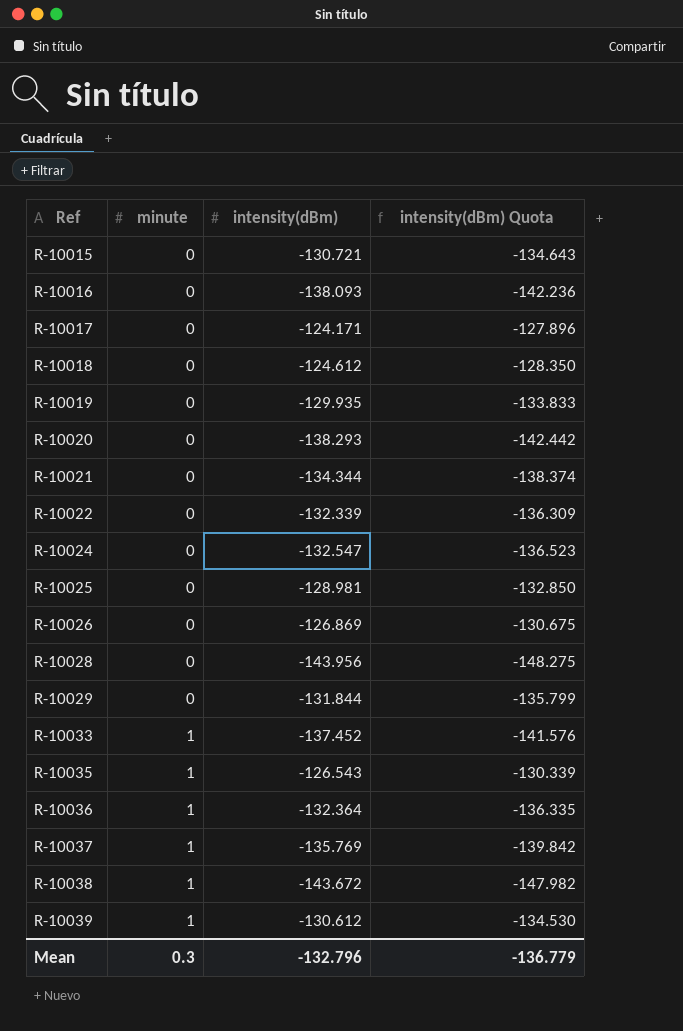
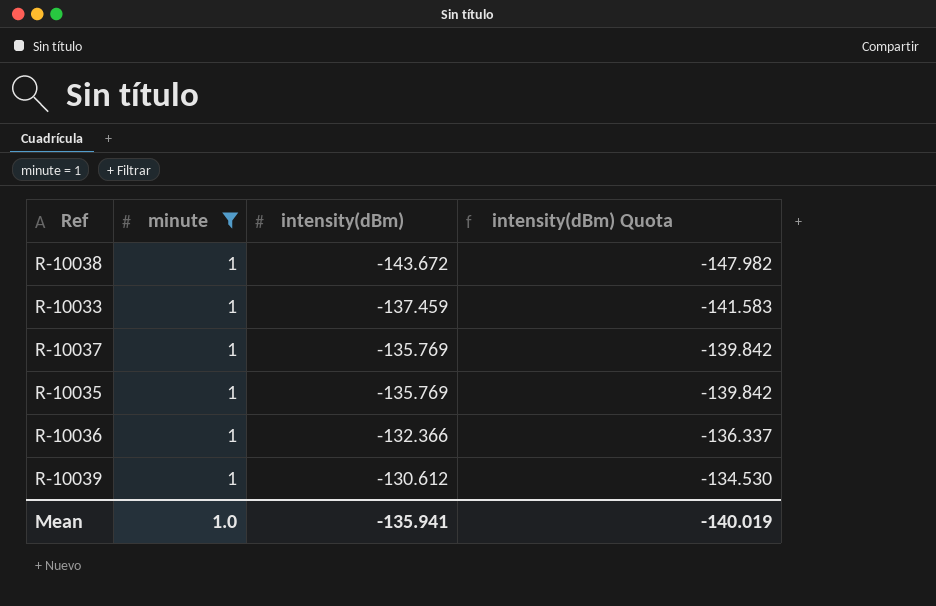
filter: none -> minute = 1
row order: Ref ascending -> intensity(dBm) ascending
R-10033 | intensity(dBm): -137.452 -> -137.459
R-10033 | intensity(dBm) Quota: -141.576 -> -141.583
R-10035 | intensity(dBm): -126.543 -> -135.769
R-10035 | intensity(dBm) Quota: -130.339 -> -139.842
R-10036 | intensity(dBm): -132.364 -> -132.366
R-10036 | intensity(dBm) Quota: -136.335 -> -136.337
Mean | minute: 0.3 -> 1.0
Mean | intensity(dBm): -132.796 -> -135.941
Mean | intensity(dBm) Quota: -136.779 -> -140.019

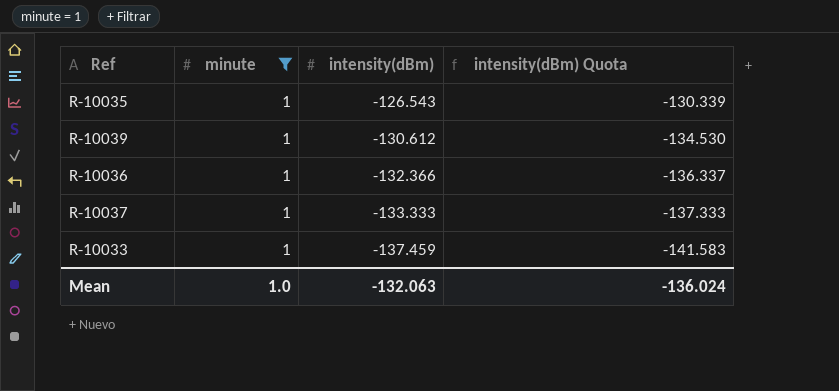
row order: intensity(dBm) ascending -> intensity(dBm) descending
row R-10038: 1 | -143.672 | -147.982 -> none
R-10035 | intensity(dBm): -135.769 -> -126.543
R-10035 | intensity(dBm) Quota: -139.842 -> -130.339
R-10037 | intensity(dBm): -135.769 -> -133.333
R-10037 | intensity(dBm) Quota: -139.842 -> -137.333
Mean | intensity(dBm): -135.941 -> -132.063
Mean | intensity(dBm) Quota: -140.019 -> -136.024

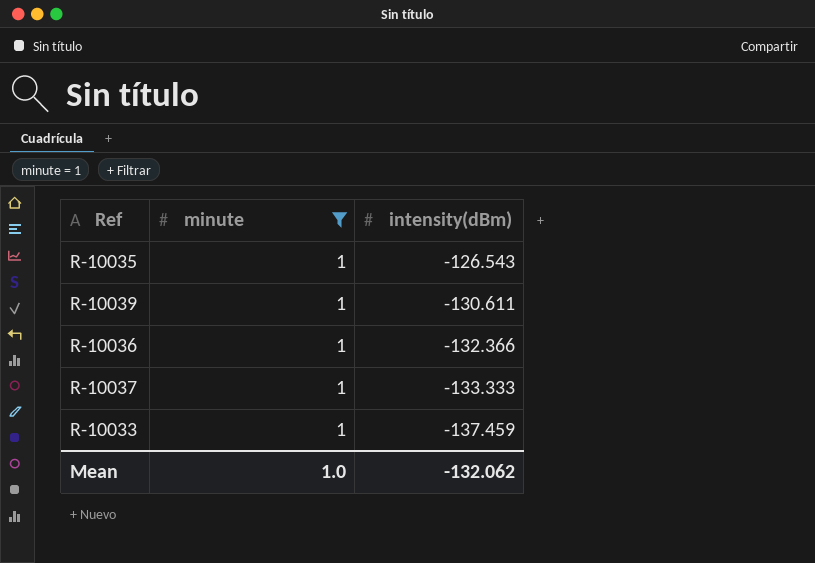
column intensity(dBm) Quota | formula: [intensity(dBm)] * 1.03 -> none
R-10039 | intensity(dBm): -130.612 -> -130.611
Mean | intensity(dBm): -132.063 -> -132.062

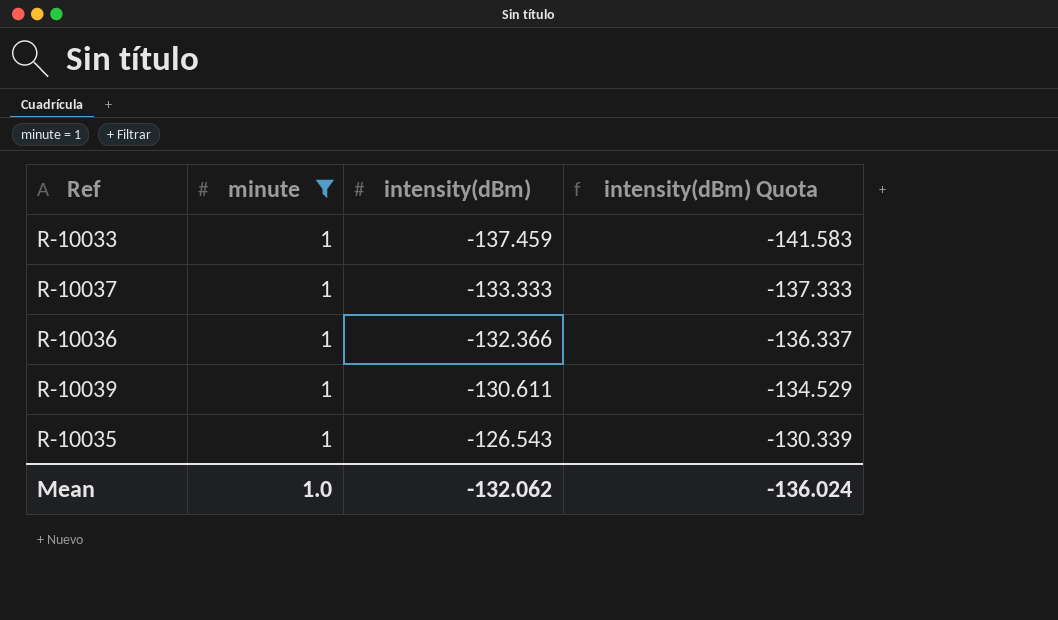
row order: intensity(dBm) descending -> intensity(dBm) ascending
column intensity(dBm) Quota | formula: none -> [intensity(dBm)] * 1.03

